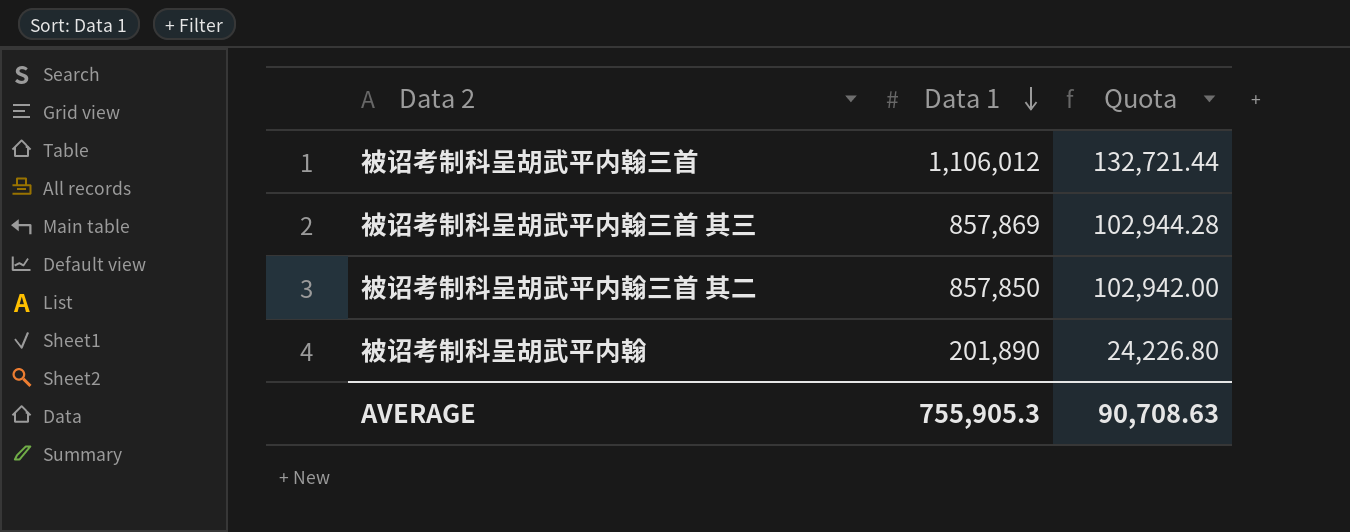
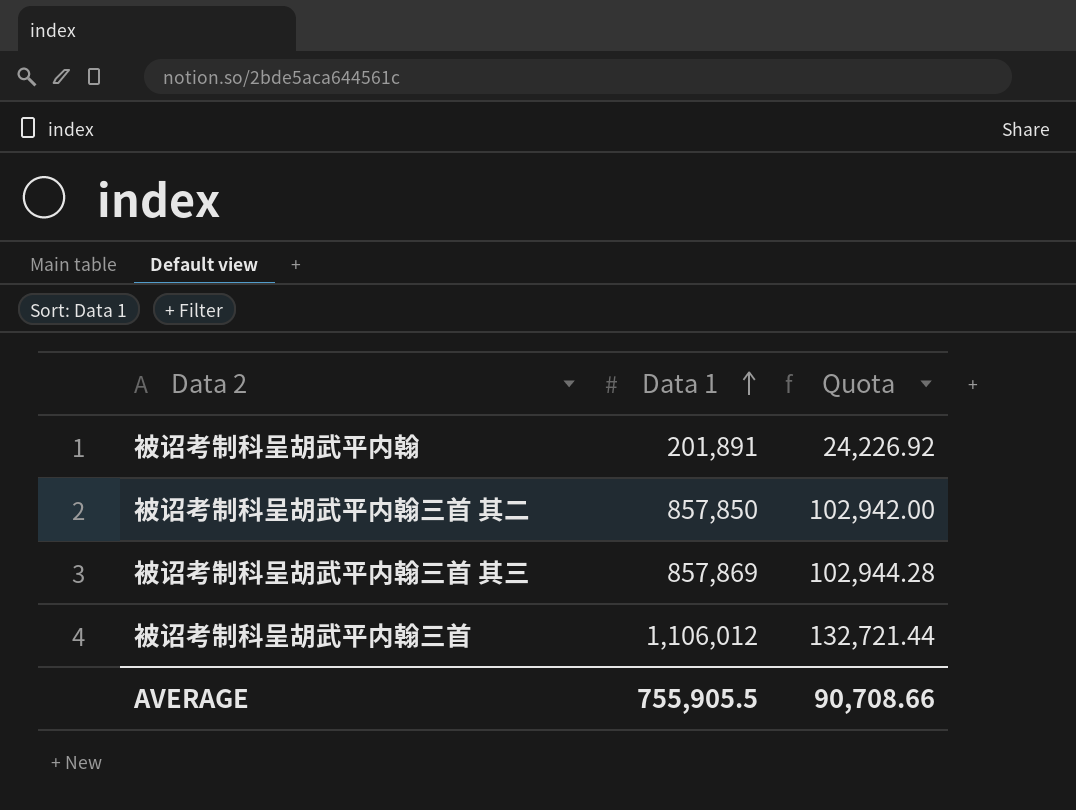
row order: Data 1 descending -> Data 1 ascending
被诏考制科呈胡武平内翰 | Data 1: 201,890 -> 201,891
被诏考制科呈胡武平内翰 | Quota: 24,226.80 -> 24,226.92
AVERAGE | Data 1: 755,905.3 -> 755,905.5
AVERAGE | Quota: 90,708.63 -> 90,708.66

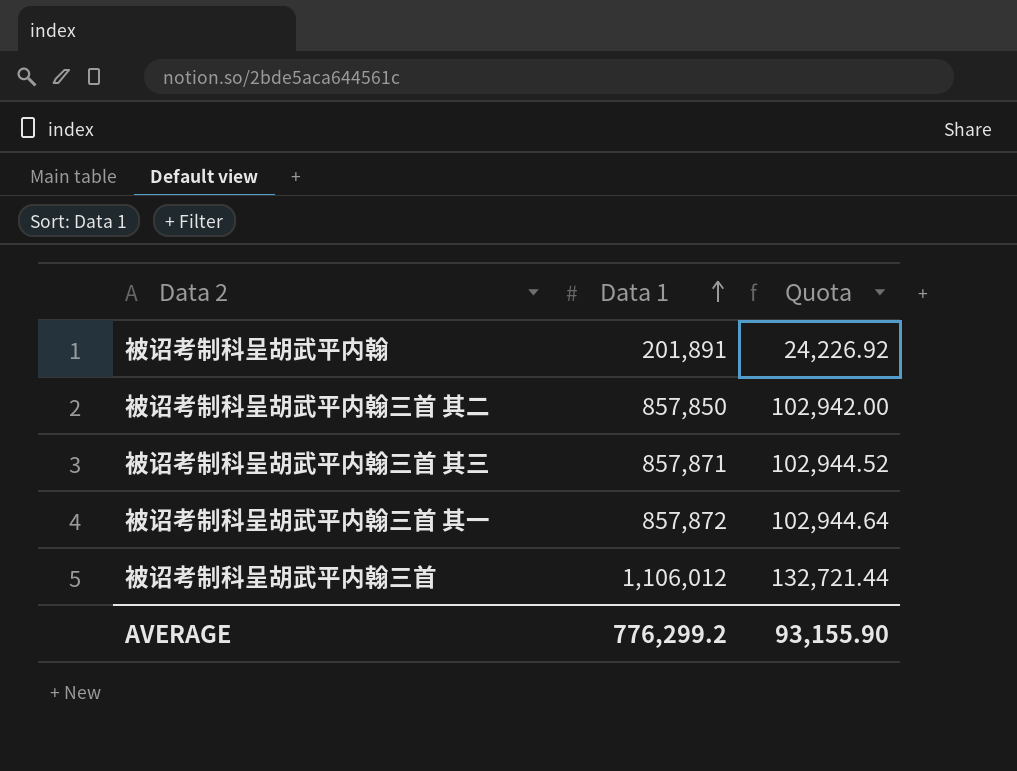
被诏考制科呈胡武平内翰三首 其三 | Data 1: 857,869 -> 857,871
被诏考制科呈胡武平内翰三首 其三 | Quota: 102,944.28 -> 102,944.52
row 被诏考制科呈胡武平内翰三首 其一: none -> 857,872 | 102,944.64
AVERAGE | Data 1: 755,905.5 -> 776,299.2
AVERAGE | Quota: 90,708.66 -> 93,155.90

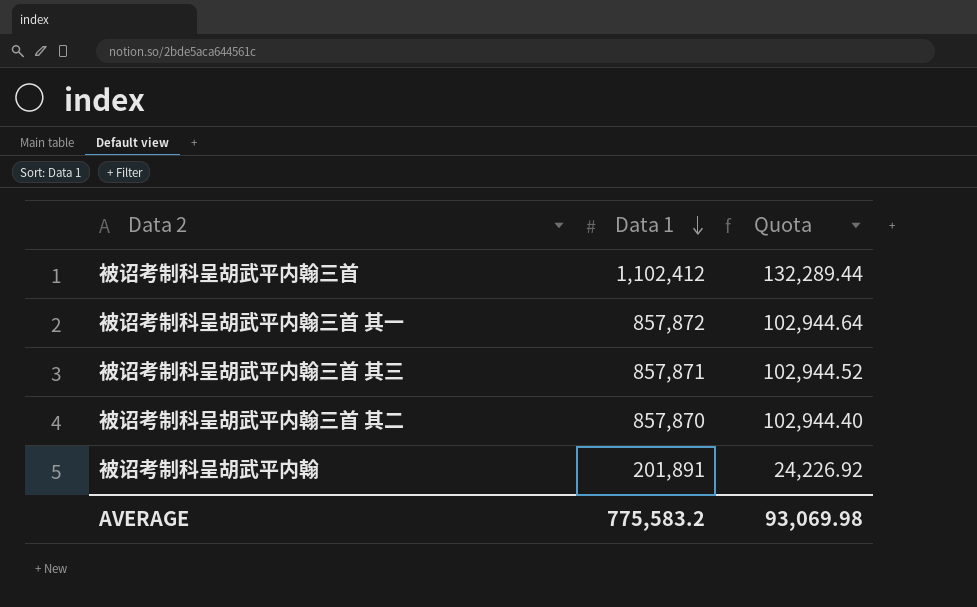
row order: Data 1 ascending -> Data 1 descending
被诏考制科呈胡武平内翰三首 | Data 1: 1,106,012 -> 1,102,412
被诏考制科呈胡武平内翰三首 | Quota: 132,721.44 -> 132,289.44
被诏考制科呈胡武平内翰三首 其二 | Data 1: 857,850 -> 857,870
被诏考制科呈胡武平内翰三首 其二 | Quota: 102,942.00 -> 102,944.40
AVERAGE | Data 1: 776,299.2 -> 775,583.2
AVERAGE | Quota: 93,155.90 -> 93,069.98

